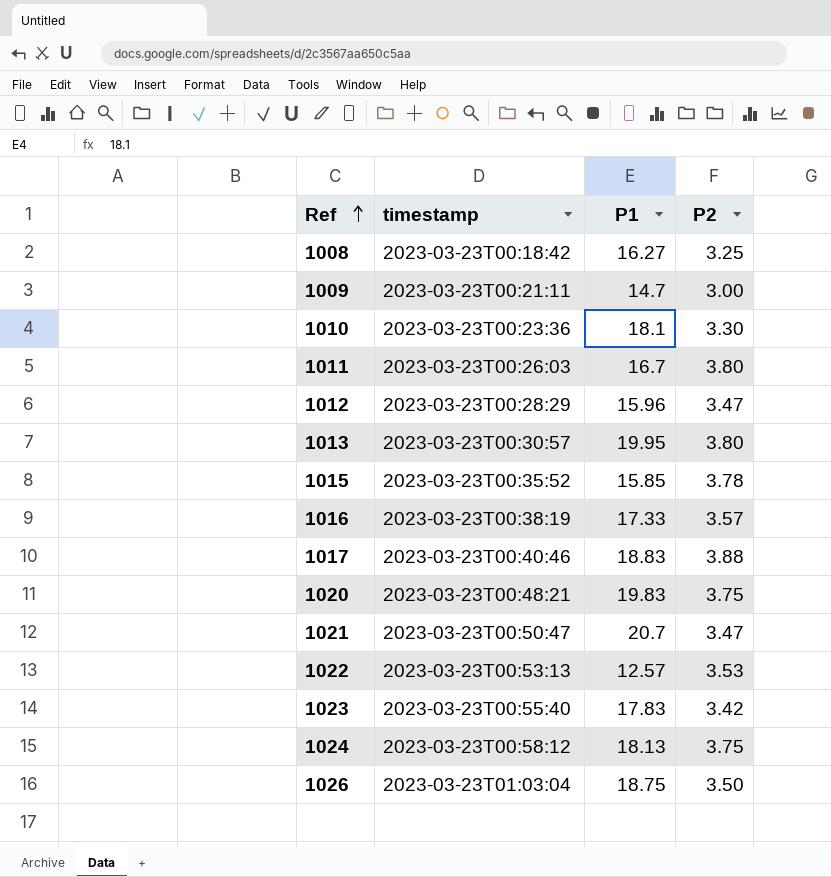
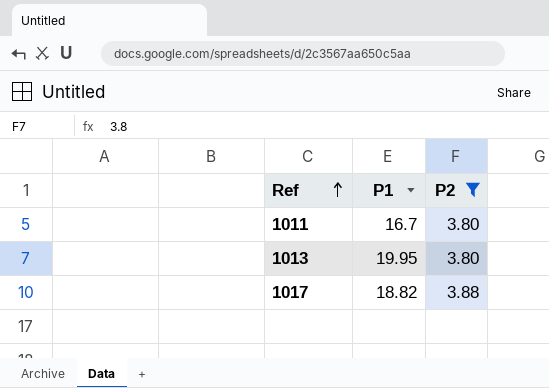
filter: none -> P2 >= 3.80
column timestamp | position: 2 -> none
1017 | P1: 18.83 -> 18.82

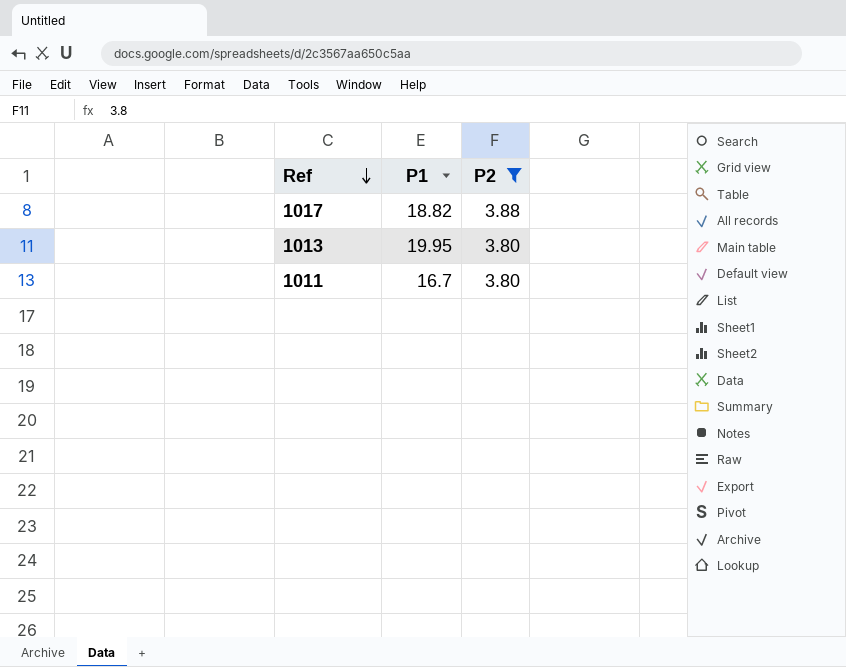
row order: Ref ascending -> Ref descending

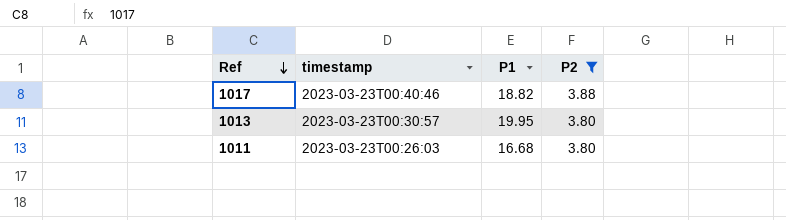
column timestamp | position: none -> 2
1011 | P1: 16.7 -> 16.68

